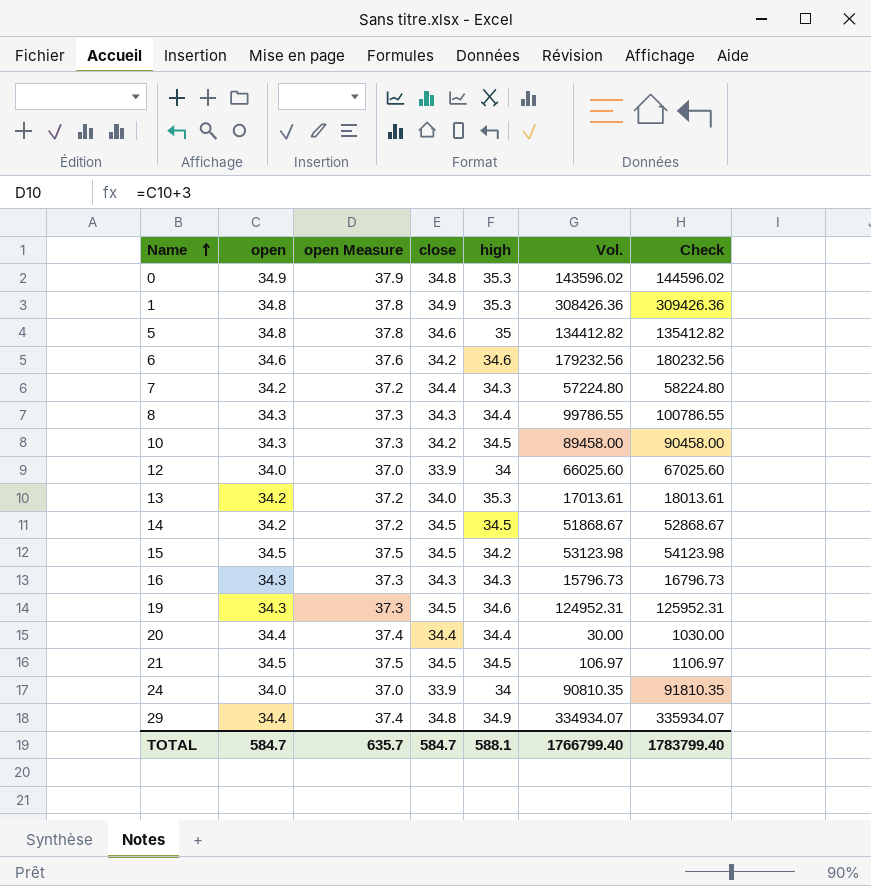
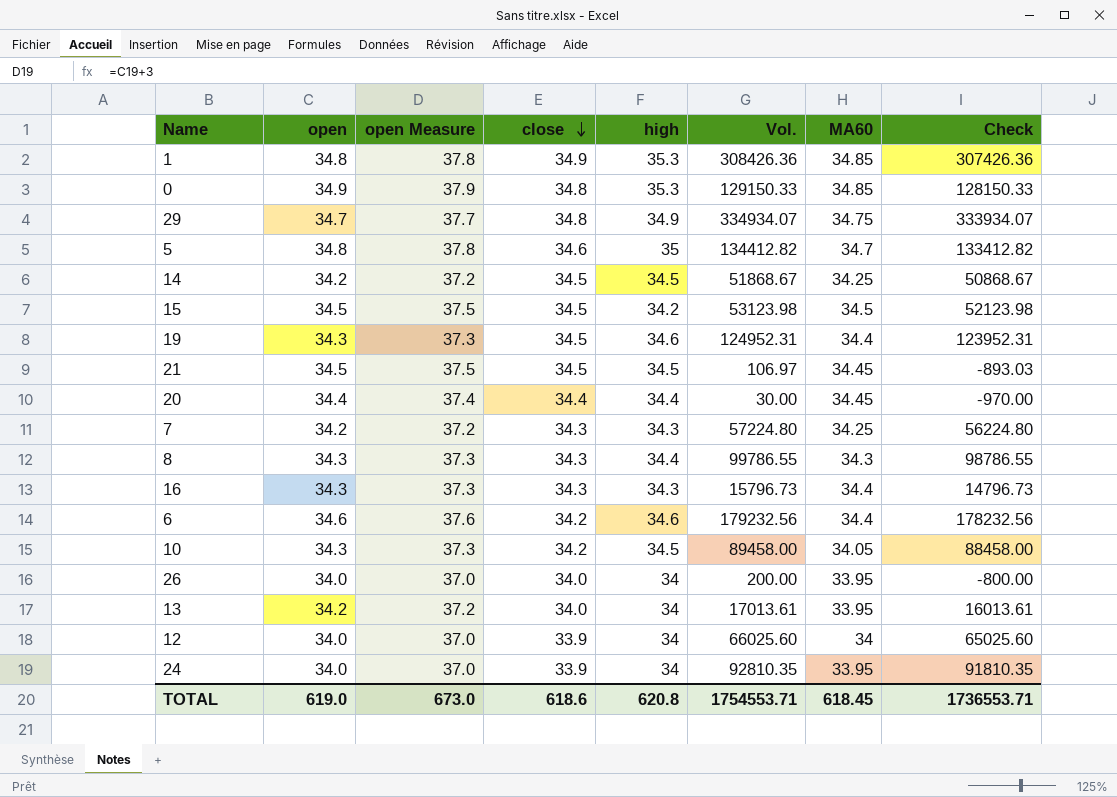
row order: Name ascending -> close descending
column MA60 | position: none -> 7
column Check | formula: [Vol.] + 1000 -> [Vol.] - 1000
0 | Vol.: 143596.02 -> 129150.33
29 | open: 34.4 -> 34.7
29 | open Measure: 37.4 -> 37.7
7 | close: 34.4 -> 34.3
row 26: none -> 34.0 | 37.0 | 34.0 | 34 | 200.00 | 33.95 | -800.00
13 | high: 35.3 -> 34
24 | Vol.: 90810.35 -> 92810.35
TOTAL | open: 584.7 -> 619.0
TOTAL | open Measure: 635.7 -> 673.0
TOTAL | close: 584.7 -> 618.6
TOTAL | high: 588.1 -> 620.8
TOTAL | Vol.: 1766799.40 -> 1754553.71
TOTAL | Check: 1783799.40 -> 1736553.71

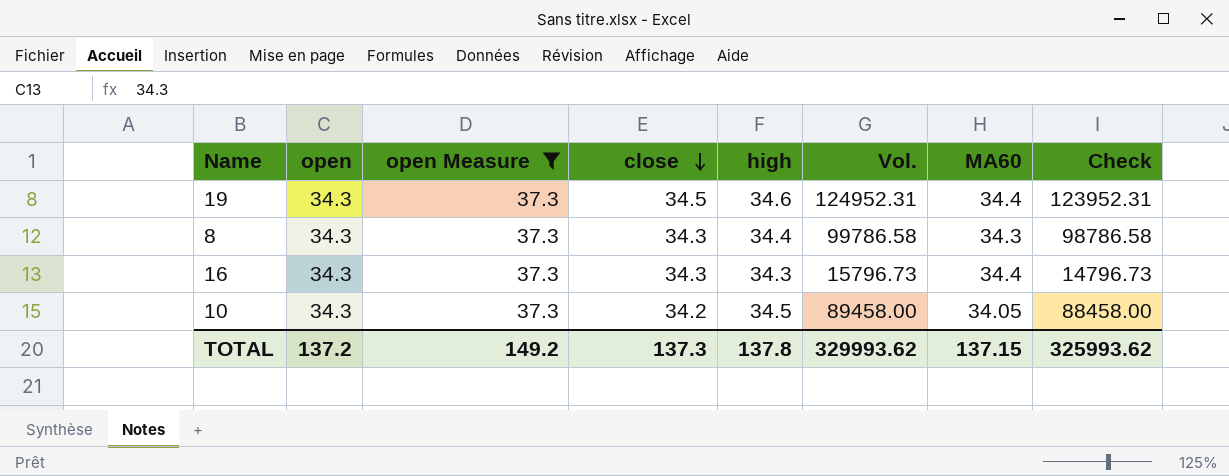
filter: none -> open Measure = 37.3
8 | Vol.: 99786.55 -> 99786.58
8 | Check: 98786.55 -> 98786.58
TOTAL | open: 619.0 -> 137.2
TOTAL | open Measure: 673.0 -> 149.2
TOTAL | close: 618.6 -> 137.3
TOTAL | high: 620.8 -> 137.8
TOTAL | Vol.: 1754553.71 -> 329993.62
TOTAL | MA60: 618.45 -> 137.15
TOTAL | Check: 1736553.71 -> 325993.62

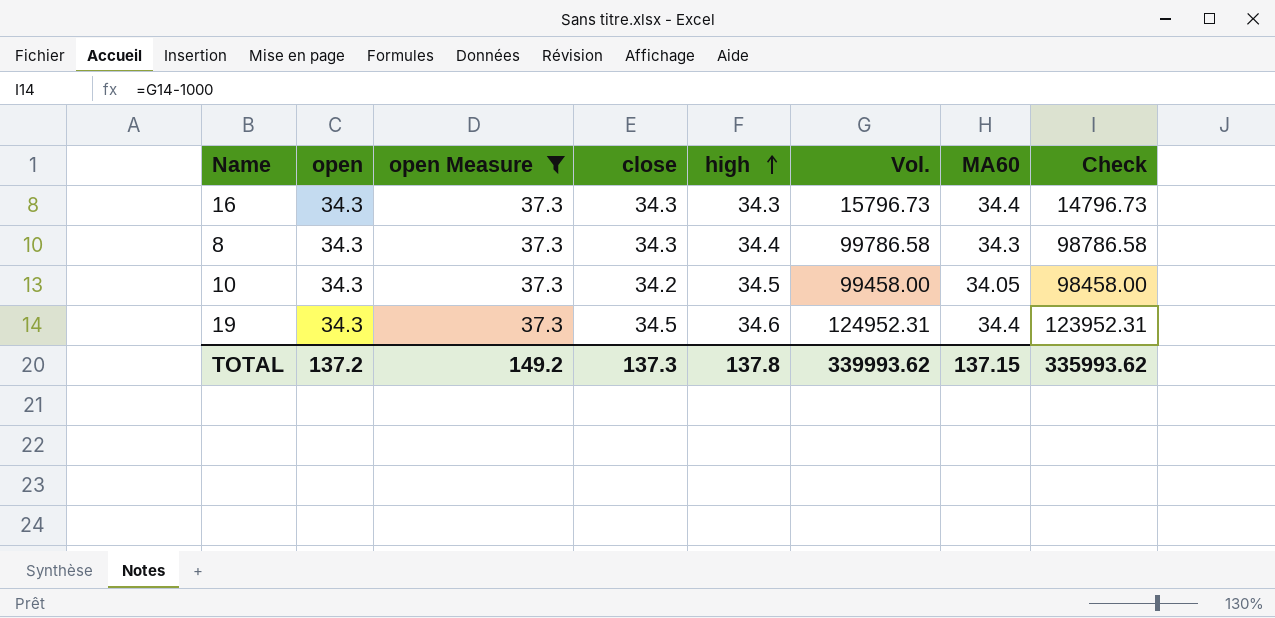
row order: close descending -> high ascending
10 | Vol.: 89458.00 -> 99458.00
10 | Check: 88458.00 -> 98458.00
TOTAL | Vol.: 329993.62 -> 339993.62
TOTAL | Check: 325993.62 -> 335993.62

